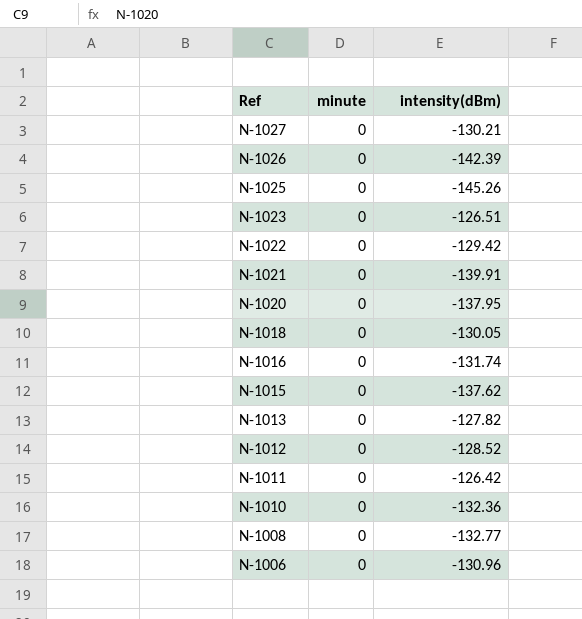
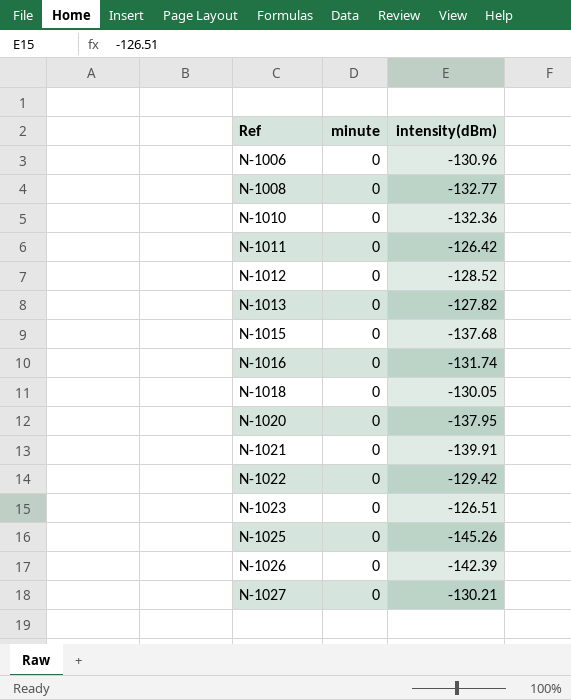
row order: Ref descending -> Ref ascending
N-1015 | intensity(dBm): -137.62 -> -137.68

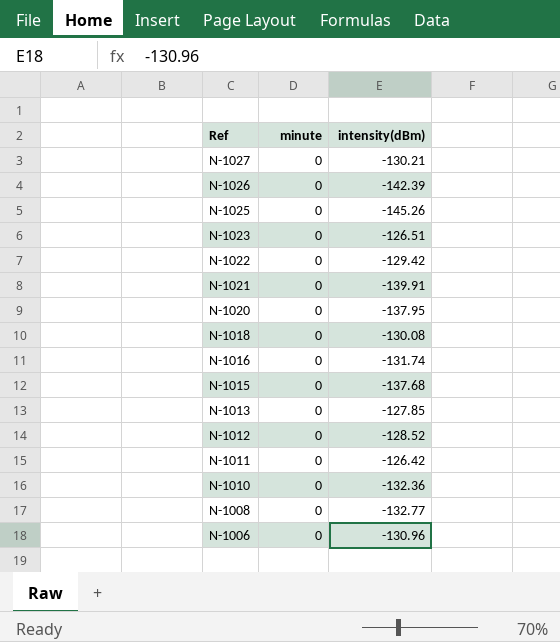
row order: Ref ascending -> Ref descending
N-1018 | intensity(dBm): -130.05 -> -130.08
N-1013 | intensity(dBm): -127.82 -> -127.85

